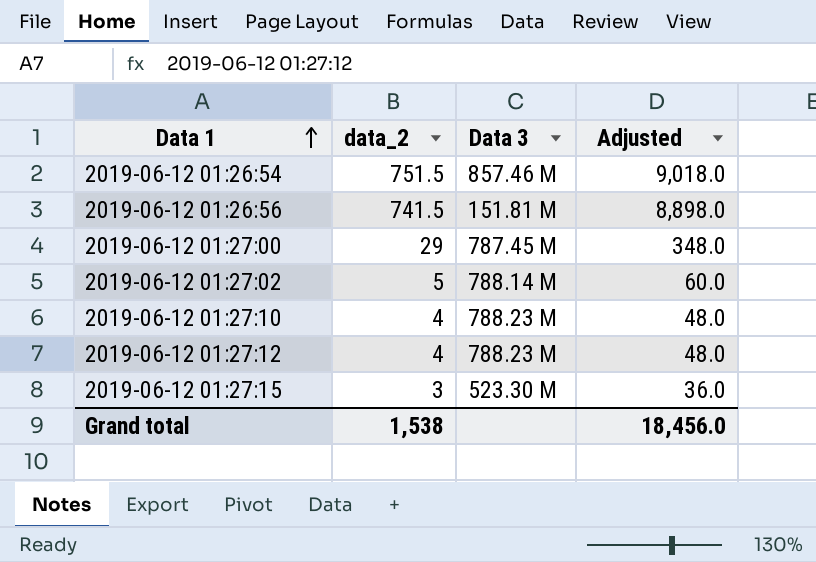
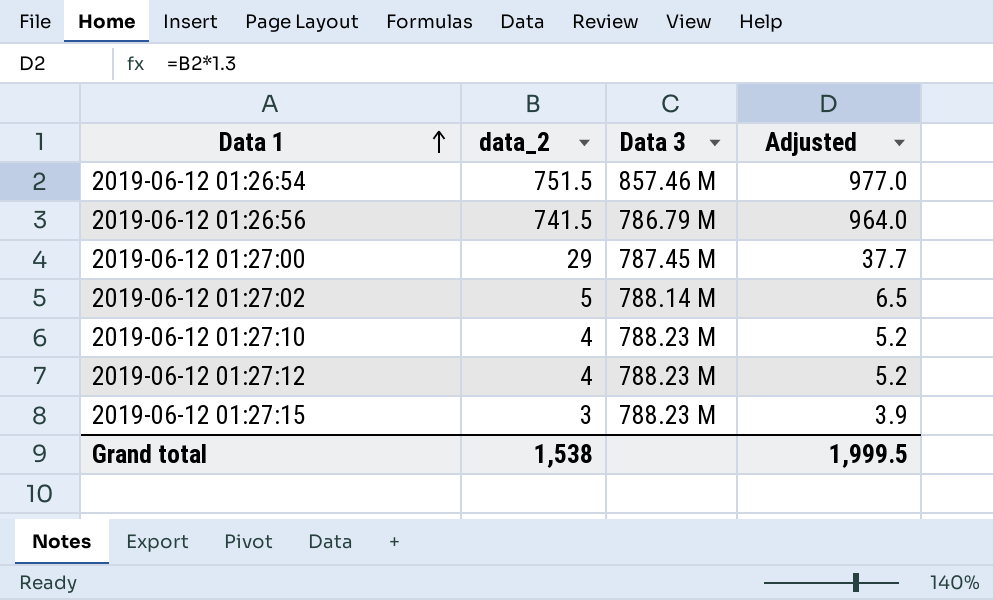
column Adjusted | formula: [data_2] * 12 -> [data_2] * 1.3
2019-06-12 01:26:56 | Data 3: 151.81 M -> 786.79 M
2019-06-12 01:27:15 | Data 3: 523.30 M -> 788.23 M
Grand total | Adjusted: 18,456.0 -> 1,999.5

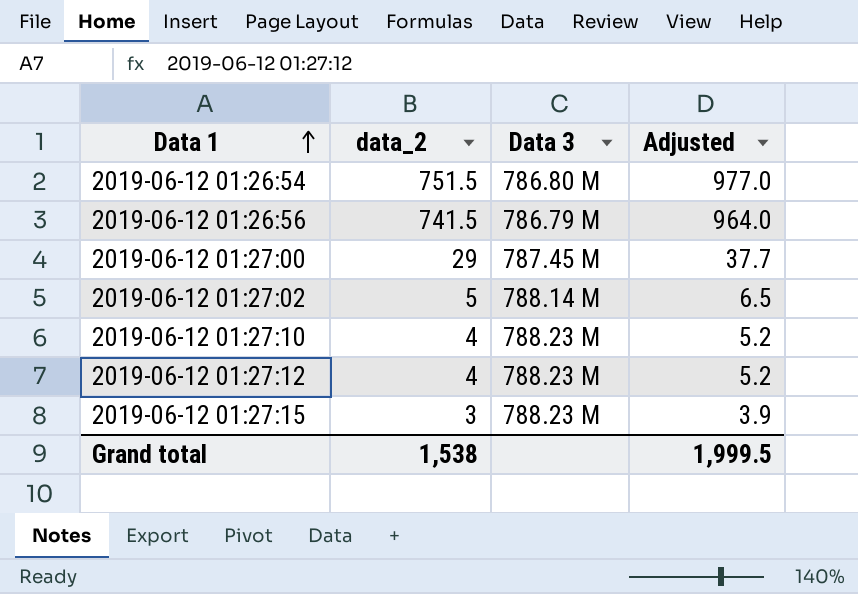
2019-06-12 01:26:54 | Data 3: 857.46 M -> 786.80 M

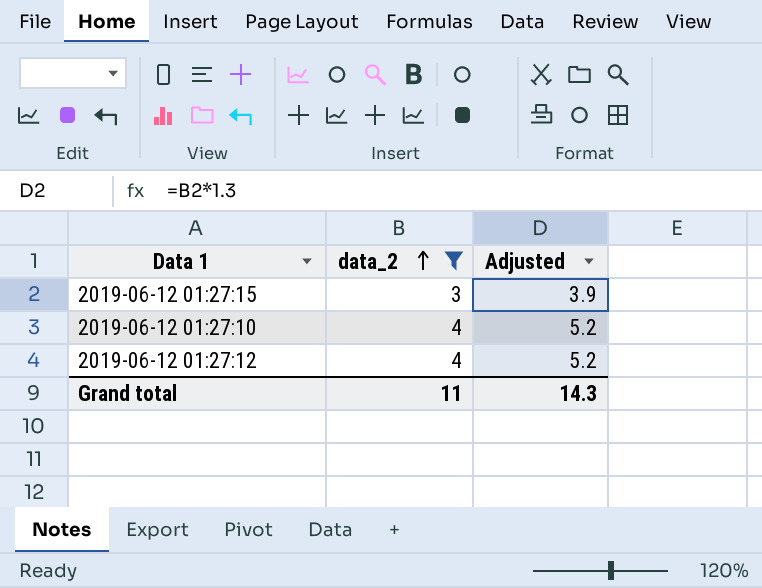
filter: none -> data_2 <= 4
row order: Data 1 ascending -> data_2 ascending
column Data 3 | position: 3 -> none
Grand total | data_2: 1,538 -> 11
Grand total | Adjusted: 1,999.5 -> 14.3

